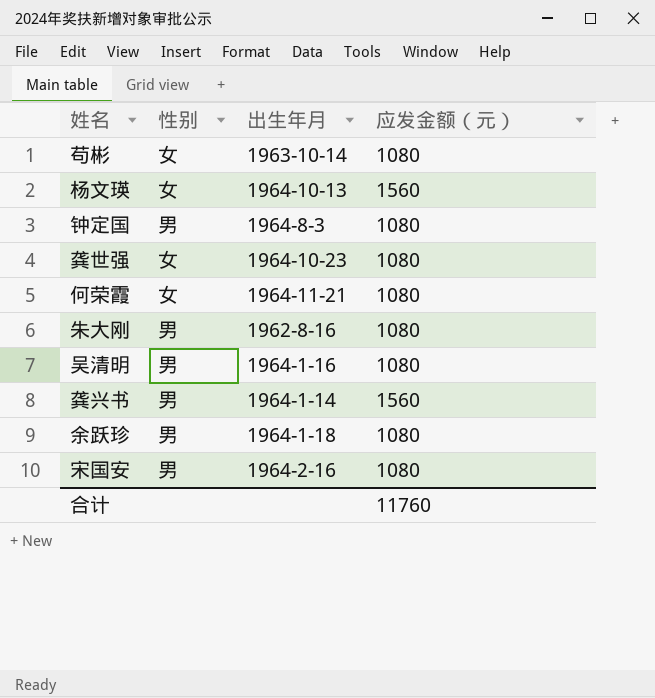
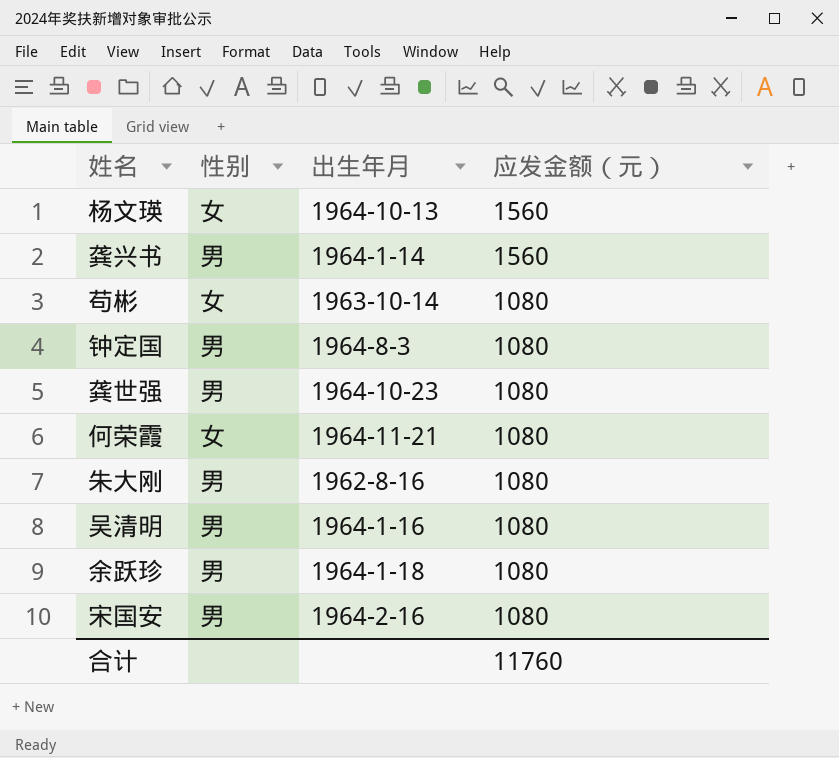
row order: none -> 应发金额（元） descending
龚世强 | 性别: 女 -> 男

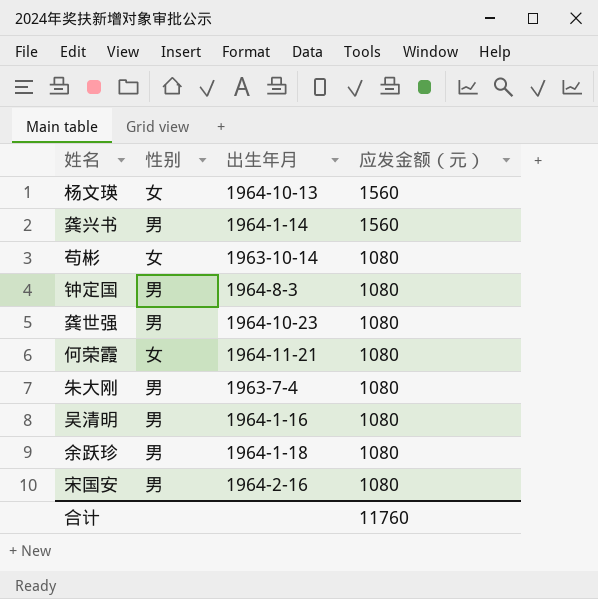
朱大刚 | 出生年月: 1962-8-16 -> 1963-7-4

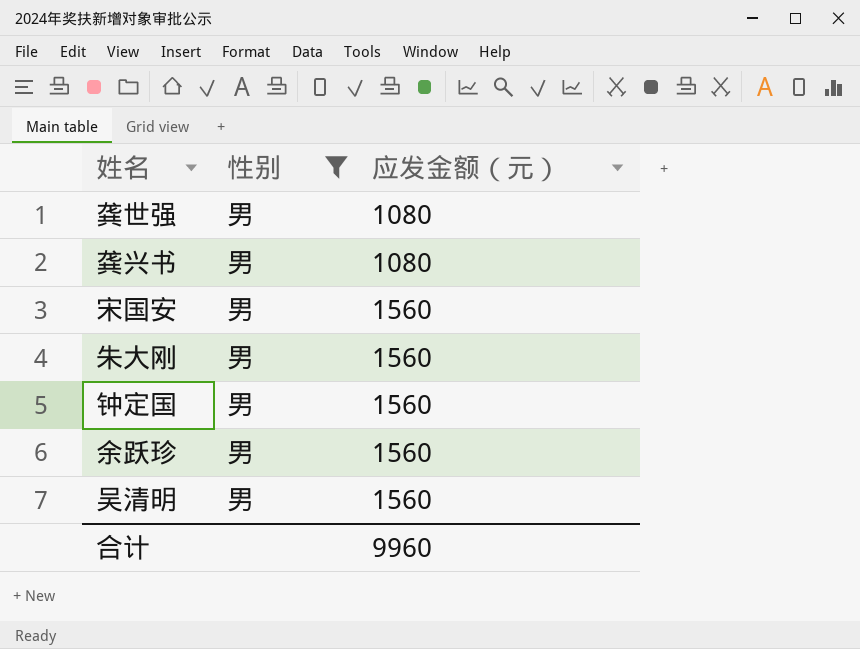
filter: none -> 性别 = 男
row order: 应发金额（元） descending -> 应发金额（元） ascending
column 出生年月 | position: 3 -> none
龚兴书 | 应发金额（元）: 1560 -> 1080
宋国安 | 应发金额（元）: 1080 -> 1560
朱大刚 | 应发金额（元）: 1080 -> 1560
钟定国 | 应发金额（元）: 1080 -> 1560
余跃珍 | 应发金额（元）: 1080 -> 1560
吴清明 | 应发金额（元）: 1080 -> 1560
合计 | 应发金额（元）: 11760 -> 9960

